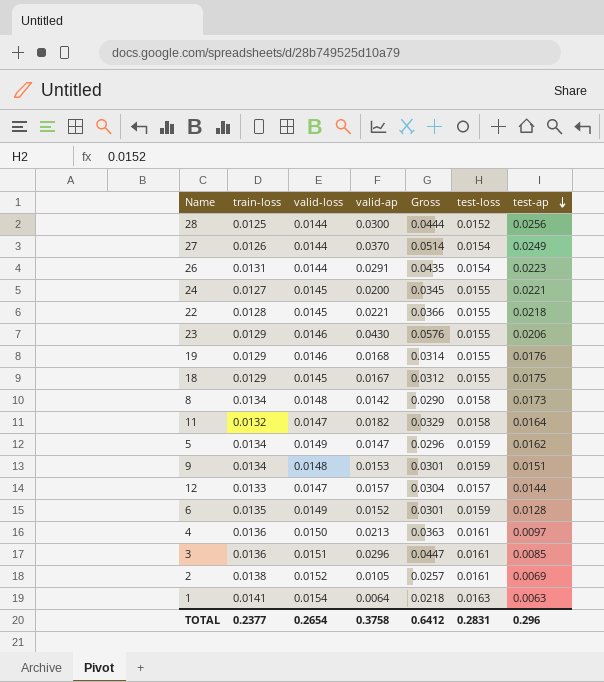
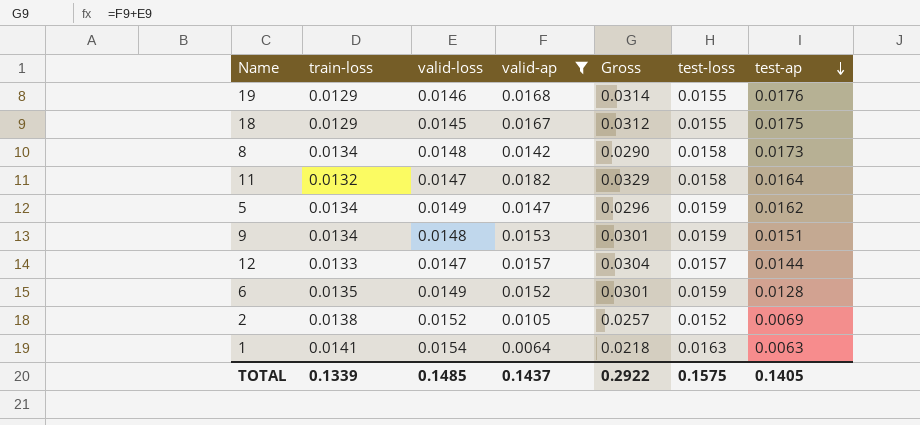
filter: none -> valid-ap <= 0.0182
2 | test-loss: 0.0161 -> 0.0152
TOTAL | train-loss: 0.2377 -> 0.1339
TOTAL | valid-loss: 0.2654 -> 0.1485
TOTAL | valid-ap: 0.3758 -> 0.1437
TOTAL | Gross: 0.6412 -> 0.2922
TOTAL | test-loss: 0.2831 -> 0.1575
TOTAL | test-ap: 0.296 -> 0.1405

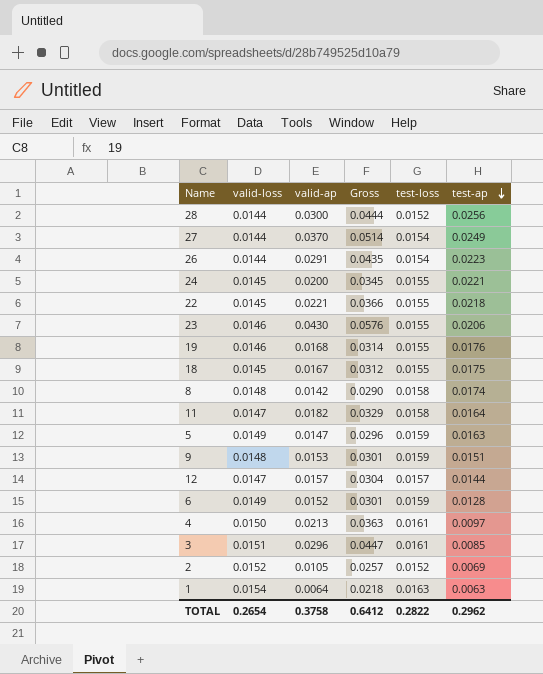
filter: valid-ap <= 0.0182 -> none
column train-loss | position: 2 -> none
8 | test-ap: 0.0173 -> 0.0174
5 | test-ap: 0.0162 -> 0.0163
TOTAL | valid-loss: 0.1485 -> 0.2654
TOTAL | valid-ap: 0.1437 -> 0.3758
TOTAL | Gross: 0.2922 -> 0.6412
TOTAL | test-loss: 0.1575 -> 0.2822
TOTAL | test-ap: 0.1405 -> 0.2962

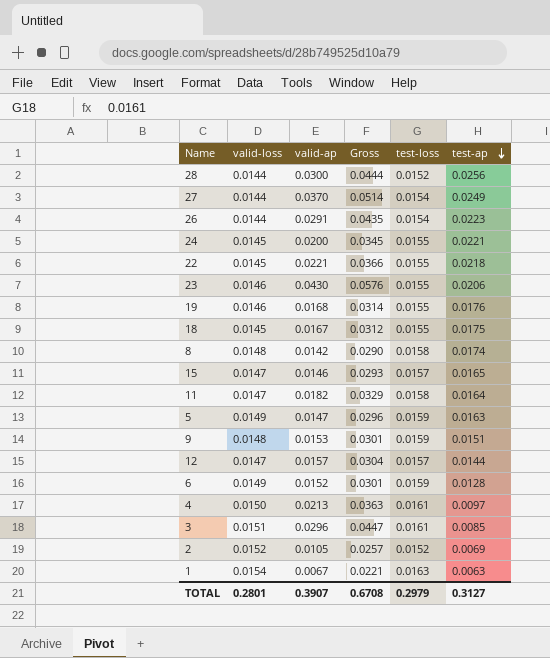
row 15: none -> 0.0147 | 0.0146 | 0.0293 | 0.0157 | 0.0165
1 | valid-ap: 0.0064 -> 0.0067
1 | Gross: 0.0218 -> 0.0221
TOTAL | valid-loss: 0.2654 -> 0.2801
TOTAL | valid-ap: 0.3758 -> 0.3907
TOTAL | Gross: 0.6412 -> 0.6708
TOTAL | test-loss: 0.2822 -> 0.2979
TOTAL | test-ap: 0.2962 -> 0.3127

